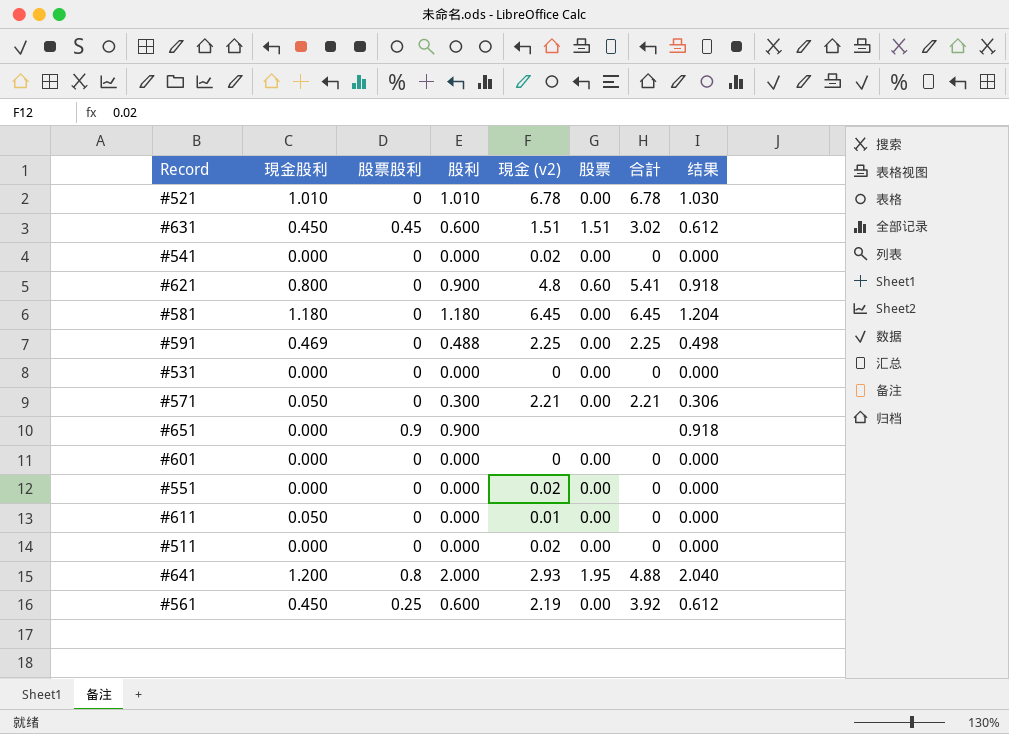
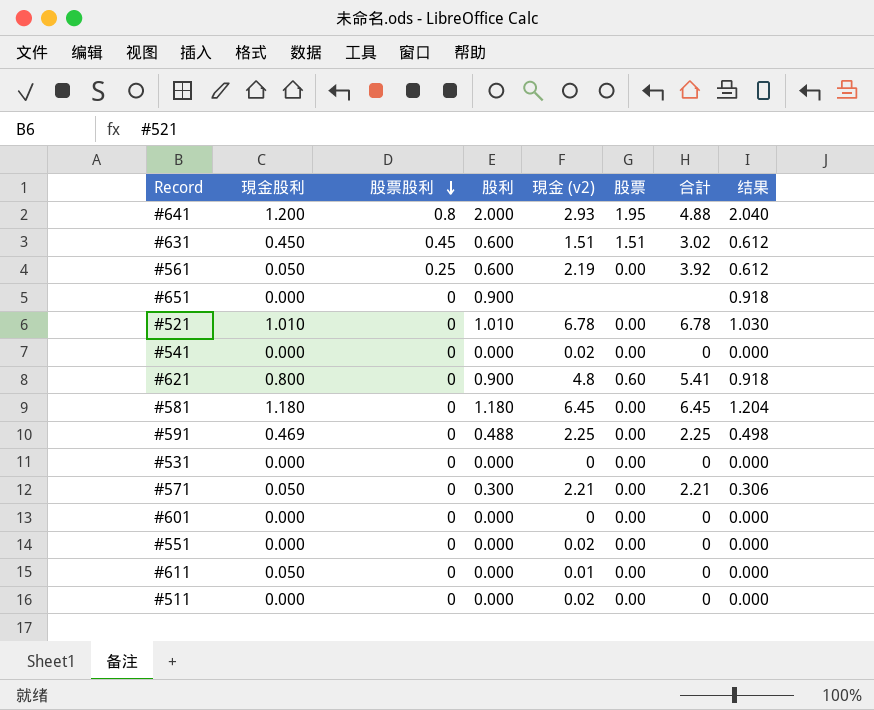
row order: none -> 股票股利 descending
#561 | 現金股利: 0.450 -> 0.050
#651 | 股票股利: 0.9 -> 0

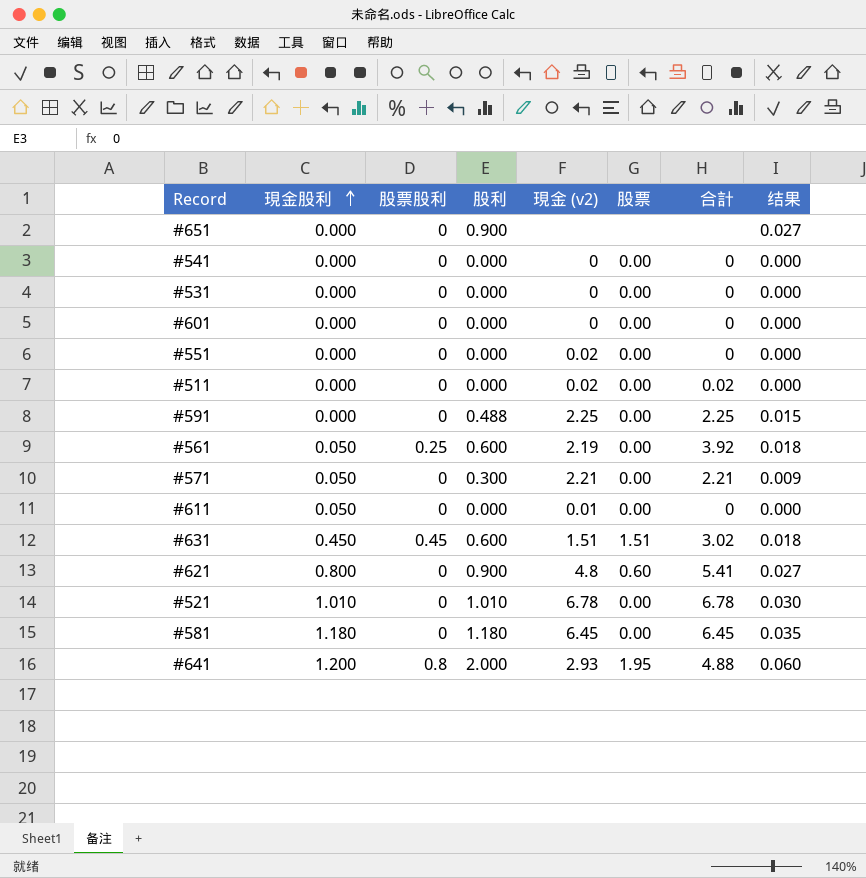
row order: 股票股利 descending -> 現金股利 ascending
column 结果 | formula: [股利] * 1.02 -> [股利] * 0.03
#541 | 現金 (v2): 0.02 -> 0
#511 | 合計: 0 -> 0.02
#591 | 現金股利: 0.469 -> 0.000

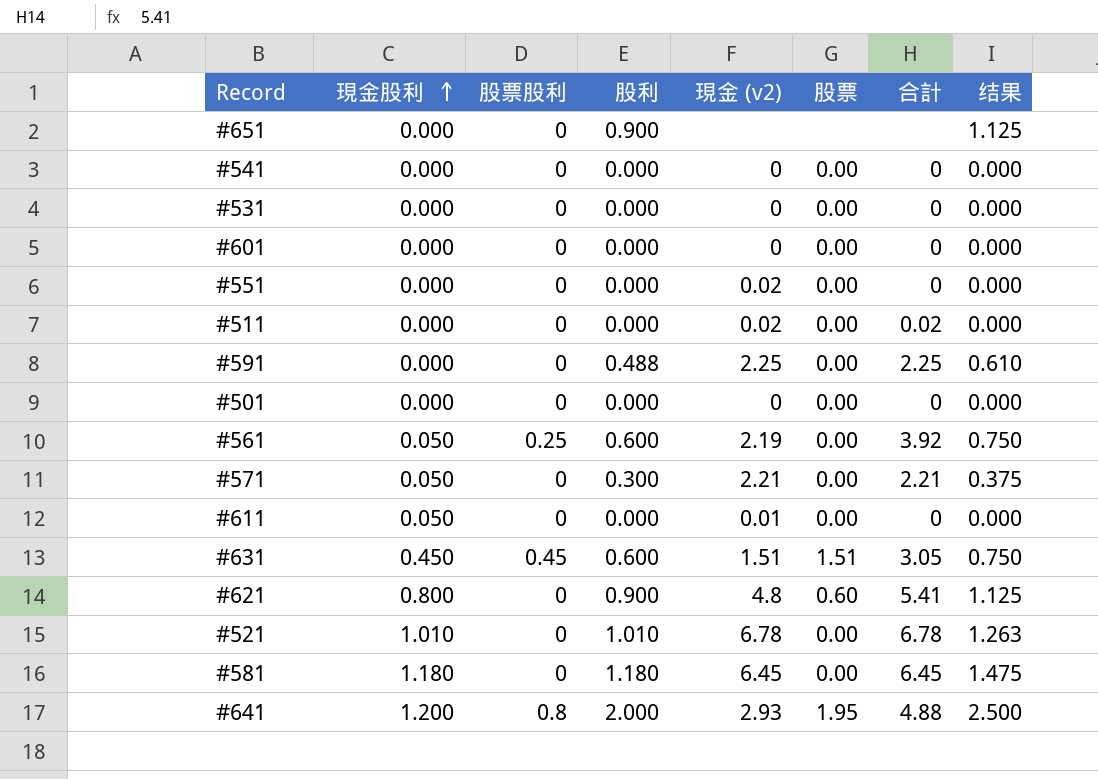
column 结果 | formula: [股利] * 0.03 -> [股利] * 1.25
row #501: none -> 0.000 | 0 | 0.000 | 0 | 0.00 | 0 | 0.000
#631 | 合計: 3.02 -> 3.05

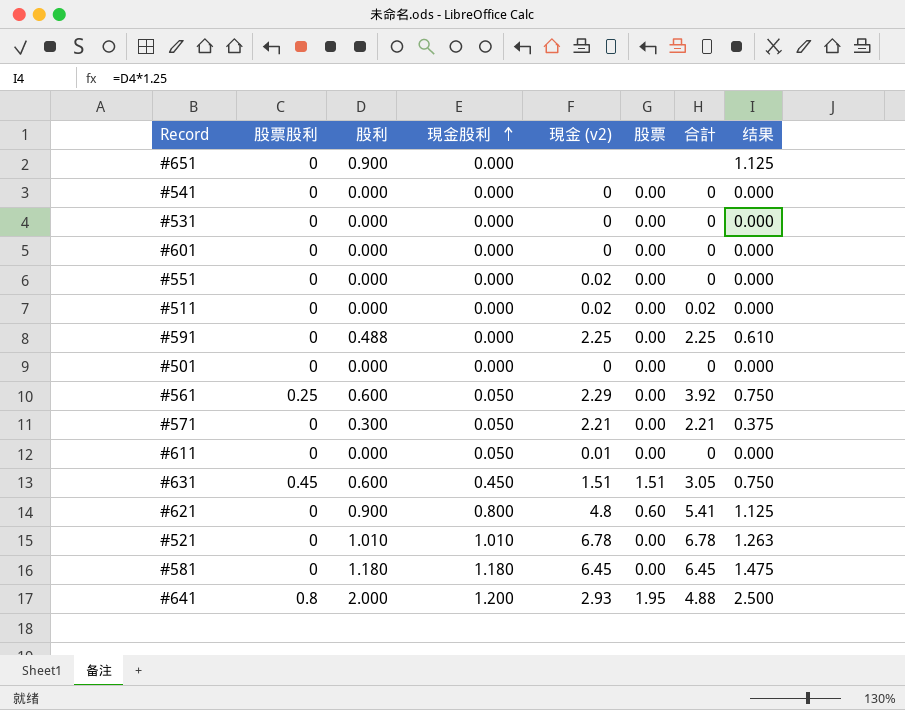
column 現金股利 | position: 2 -> 4
#561 | 現金 (v2): 2.19 -> 2.29

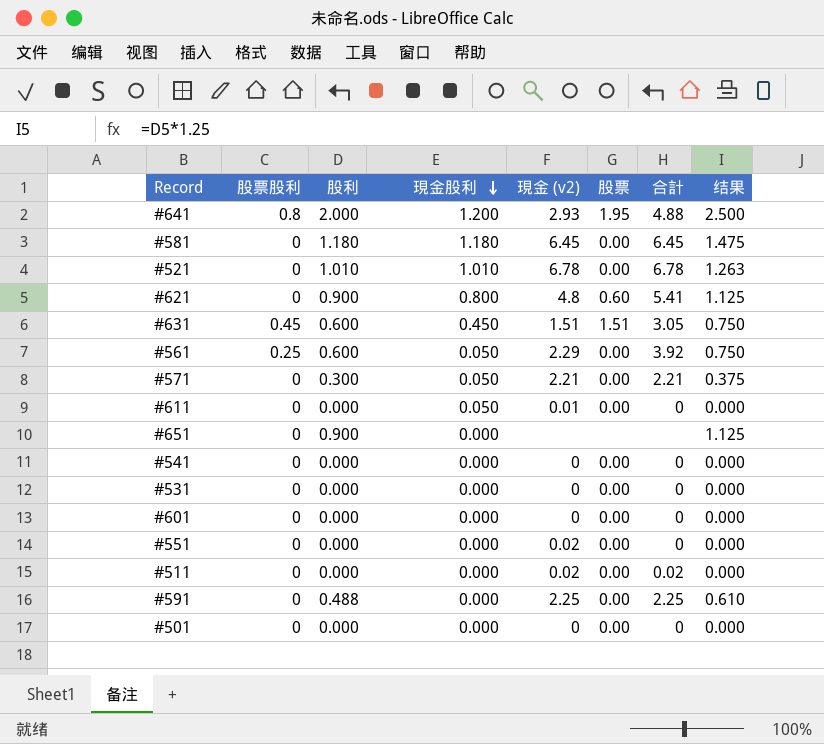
row order: 現金股利 ascending -> 現金股利 descending

